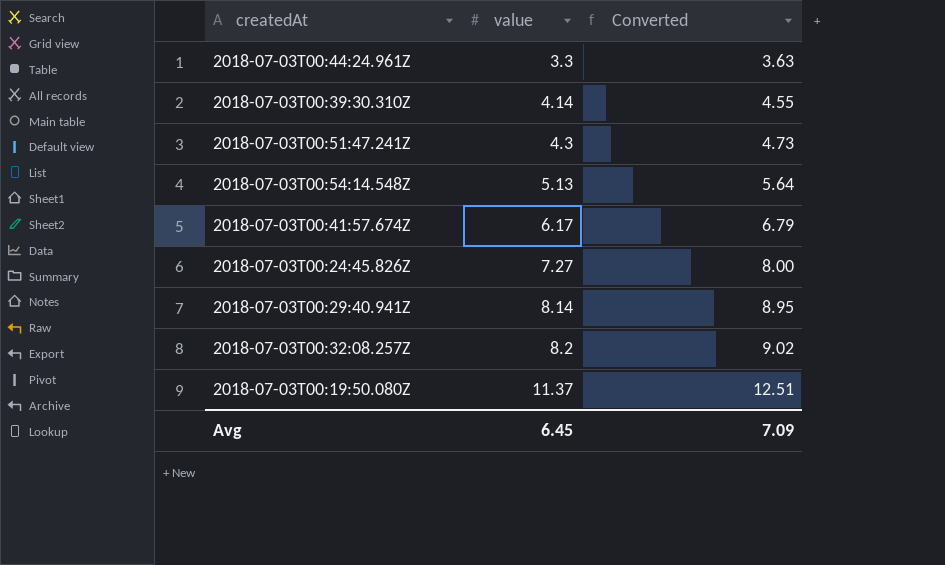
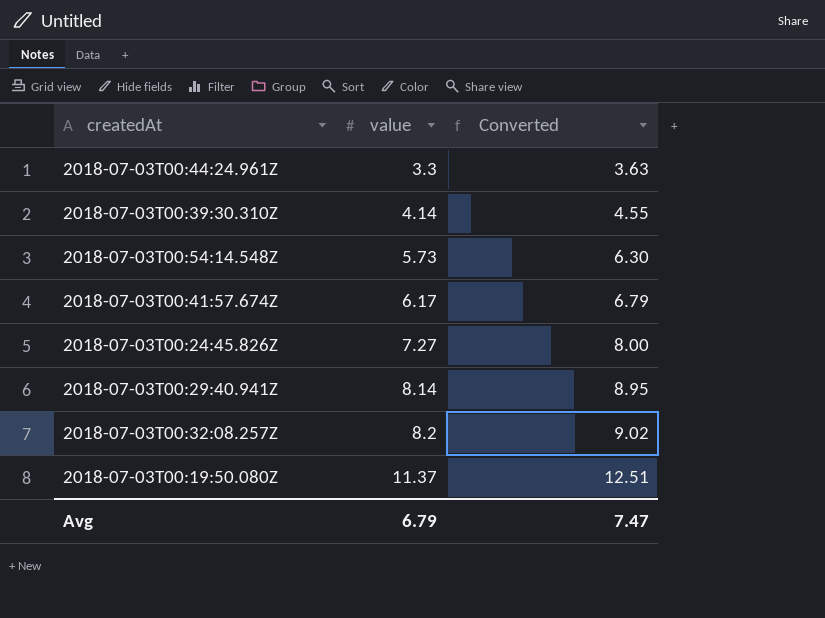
row 2018-07-03T00:51:47.241Z: 4.3 | 4.73 -> none
2018-07-03T00:54:14.548Z | value: 5.13 -> 5.73
2018-07-03T00:54:14.548Z | Converted: 5.64 -> 6.30
Avg | value: 6.45 -> 6.79
Avg | Converted: 7.09 -> 7.47

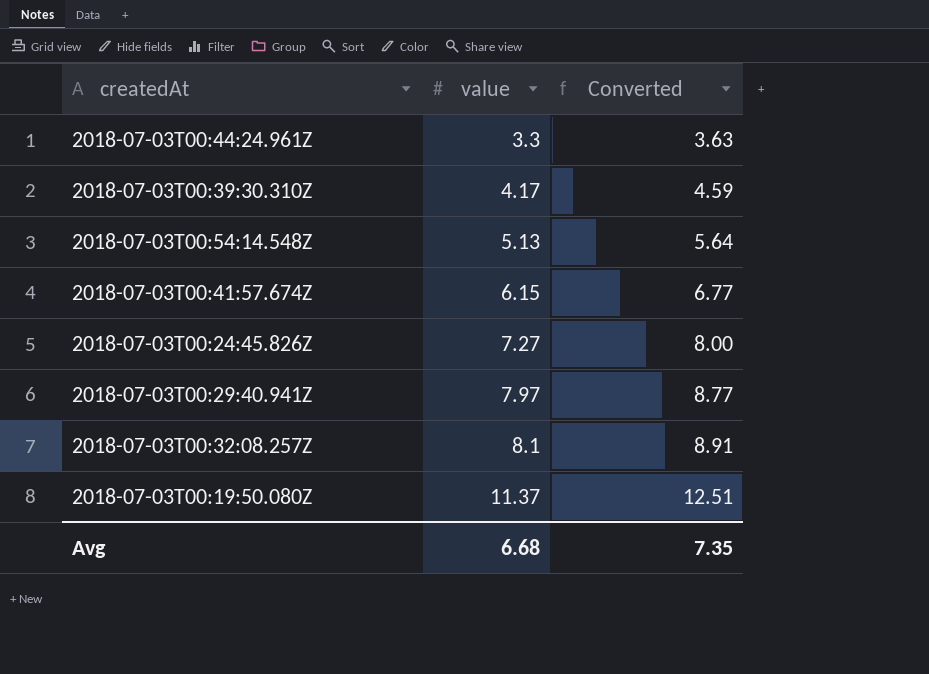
2018-07-03T00:39:30.310Z | value: 4.14 -> 4.17
2018-07-03T00:39:30.310Z | Converted: 4.55 -> 4.59
2018-07-03T00:54:14.548Z | value: 5.73 -> 5.13
2018-07-03T00:54:14.548Z | Converted: 6.30 -> 5.64
2018-07-03T00:41:57.674Z | value: 6.17 -> 6.15
2018-07-03T00:41:57.674Z | Converted: 6.79 -> 6.77
2018-07-03T00:29:40.941Z | value: 8.14 -> 7.97
2018-07-03T00:29:40.941Z | Converted: 8.95 -> 8.77
2018-07-03T00:32:08.257Z | value: 8.2 -> 8.1
2018-07-03T00:32:08.257Z | Converted: 9.02 -> 8.91
Avg | value: 6.79 -> 6.68
Avg | Converted: 7.47 -> 7.35

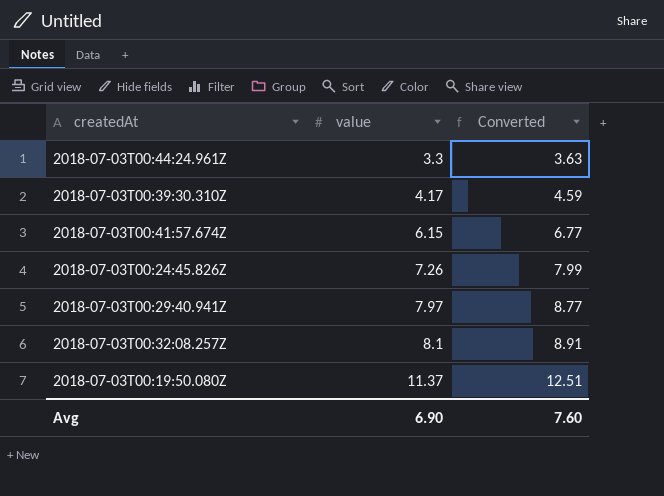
row 2018-07-03T00:54:14.548Z: 5.13 | 5.64 -> none
2018-07-03T00:24:45.826Z | value: 7.27 -> 7.26
2018-07-03T00:24:45.826Z | Converted: 8.00 -> 7.99
Avg | value: 6.68 -> 6.90
Avg | Converted: 7.35 -> 7.60

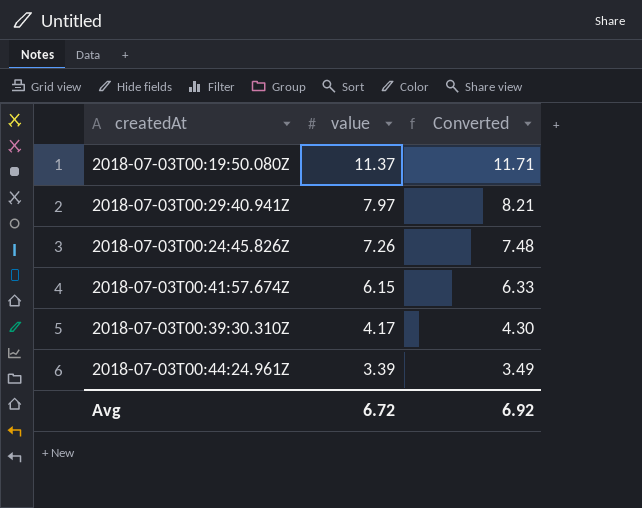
row order: value ascending -> value descending
column Converted | formula: [value] * 1.1 -> [value] * 1.03
row 2018-07-03T00:32:08.257Z: 8.1 | 8.91 -> none
2018-07-03T00:44:24.961Z | value: 3.3 -> 3.39
Avg | value: 6.90 -> 6.72
Avg | Converted: 7.60 -> 6.92

